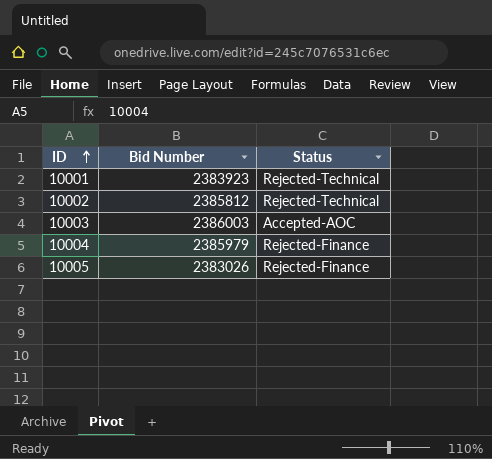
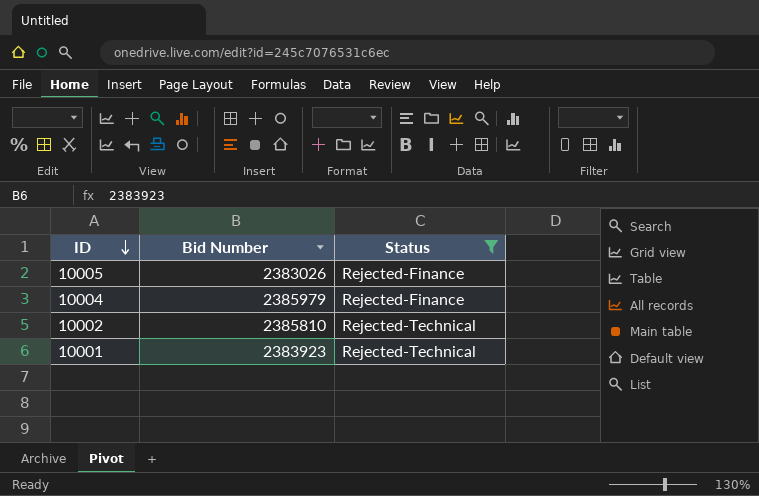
filter: none -> Status != Accepted-AOC
row order: ID ascending -> ID descending
10002 | Bid Number: 2385812 -> 2385810

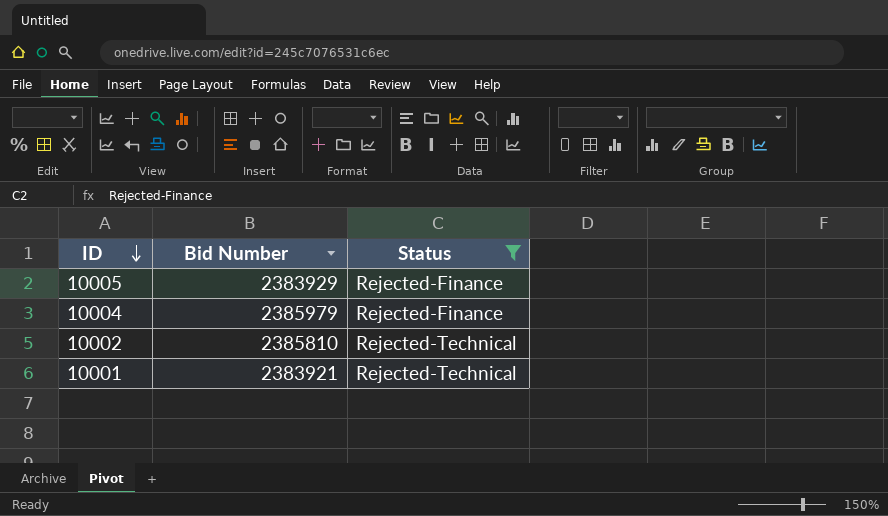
10005 | Bid Number: 2383026 -> 2383929
10001 | Bid Number: 2383923 -> 2383921

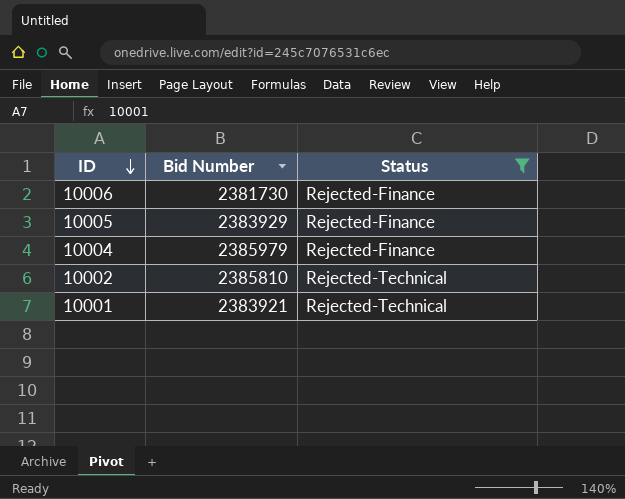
row 10006: none -> 2381730 | Rejected-Finance

